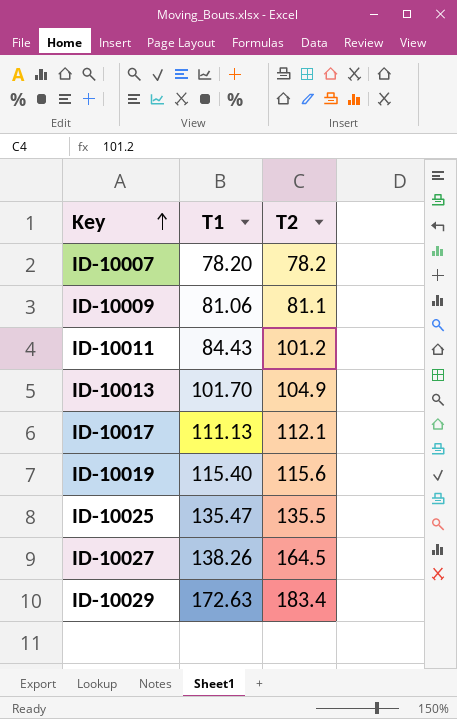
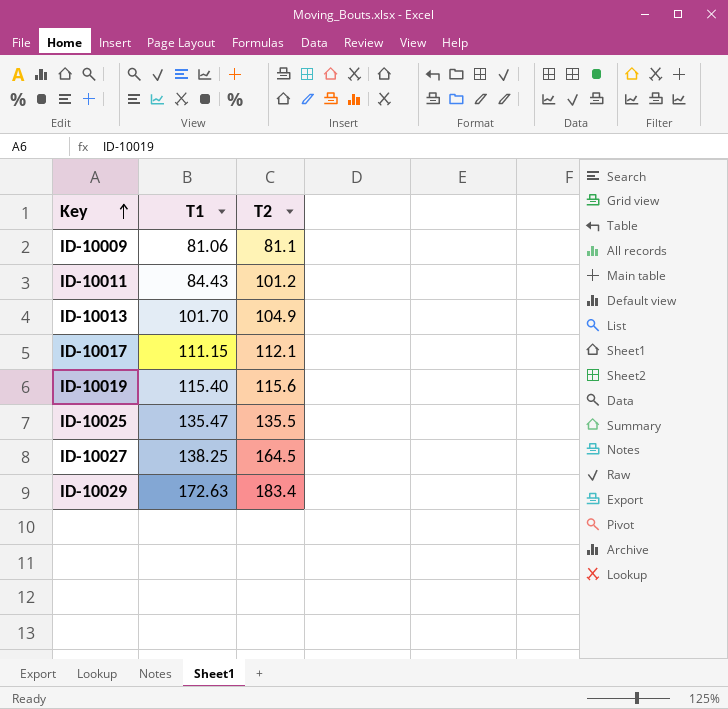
row ID-10007: 78.20 | 78.2 -> none
ID-10017 | T1: 111.13 -> 111.15
ID-10027 | T1: 138.26 -> 138.25

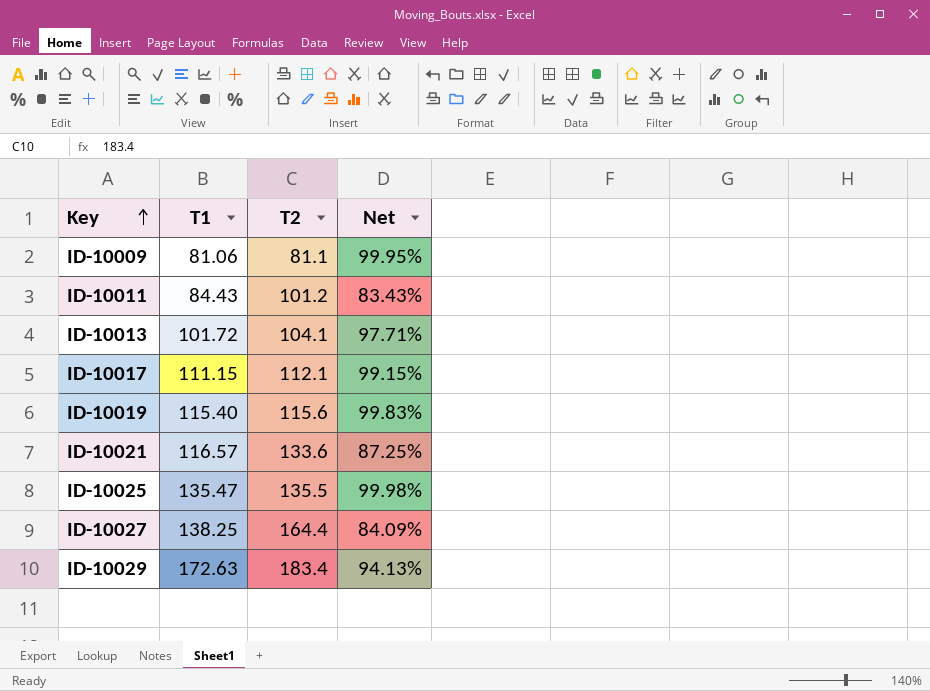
column Net | formula: none -> [T1] / [T2]
ID-10013 | T1: 101.70 -> 101.72
ID-10013 | T2: 104.9 -> 104.1
row ID-10021: none -> 116.57 | 133.6 | 87.25%
ID-10027 | T2: 164.5 -> 164.4

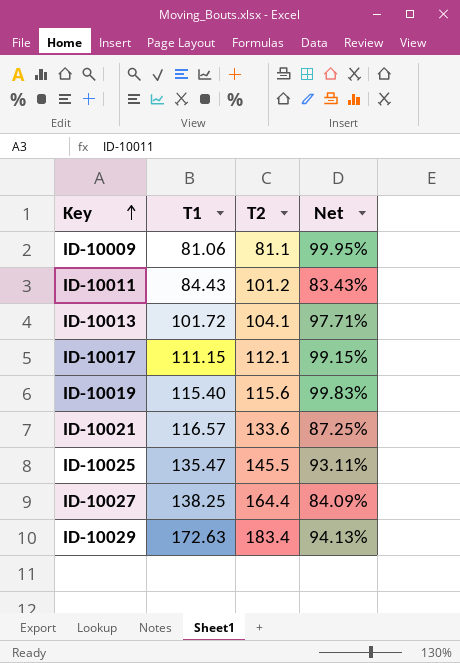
ID-10025 | T2: 135.5 -> 145.5
ID-10025 | Net: 99.98% -> 93.11%

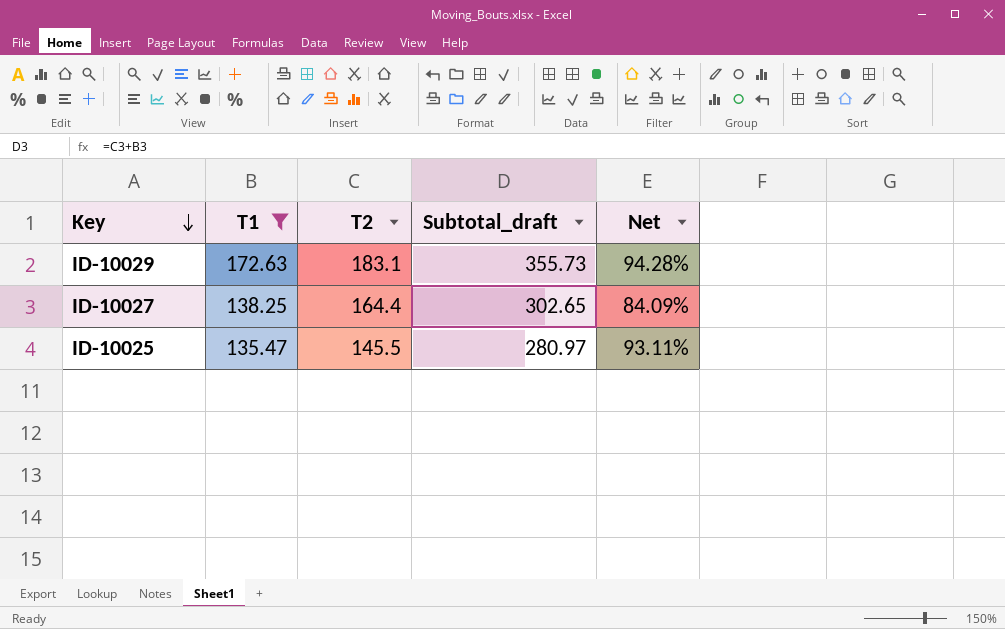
filter: none -> T1 >= 135.47
row order: Key ascending -> Key descending
column Subtotal_draft | formula: none -> [T1] + [T2]
ID-10029 | T2: 183.4 -> 183.1
ID-10029 | Net: 94.13% -> 94.28%

